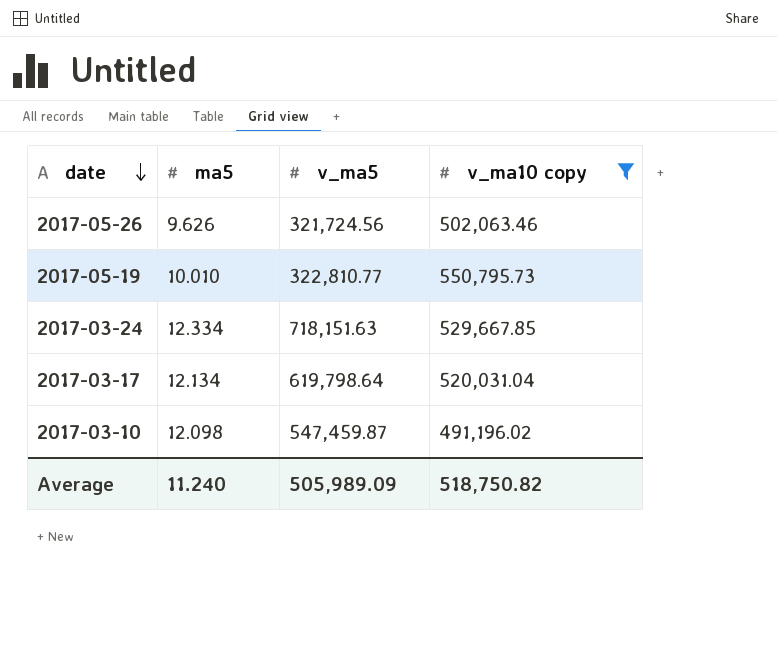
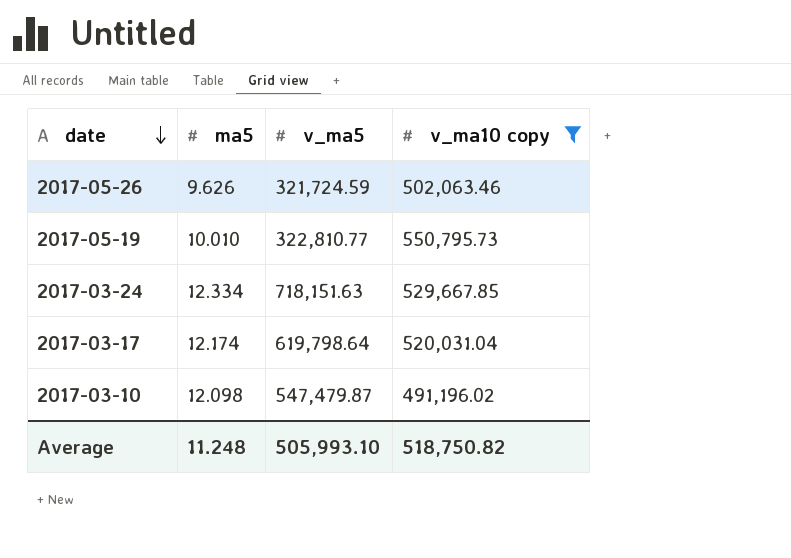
2017-05-26 | v_ma5: 321,724.56 -> 321,724.59
2017-03-17 | ma5: 12.134 -> 12.174
2017-03-10 | v_ma5: 547,459.87 -> 547,479.87
Average | ma5: 11.240 -> 11.248
Average | v_ma5: 505,989.09 -> 505,993.10

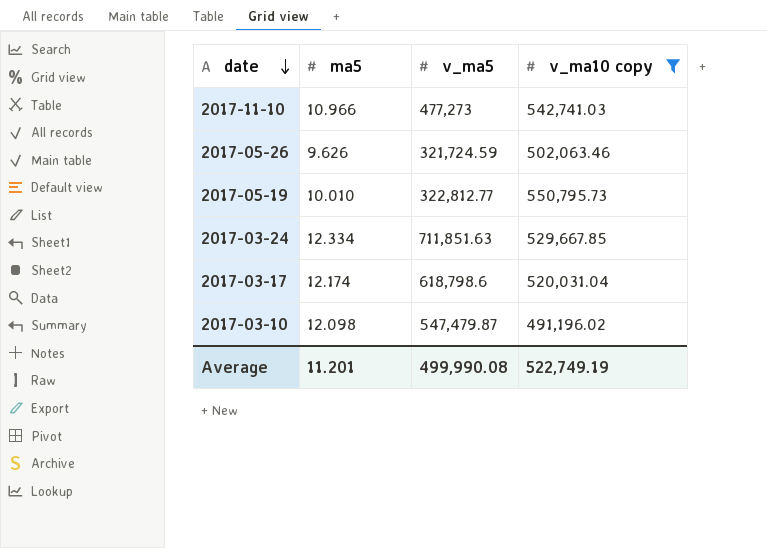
row 2017-11-10: none -> 10.966 | 477,273 | 542,741.03
2017-05-19 | v_ma5: 322,810.77 -> 322,812.77
2017-03-24 | v_ma5: 718,151.63 -> 711,851.63
2017-03-17 | v_ma5: 619,798.64 -> 618,798.6
Average | ma5: 11.248 -> 11.201
Average | v_ma5: 505,993.10 -> 499,990.08
Average | v_ma10 copy: 518,750.82 -> 522,749.19

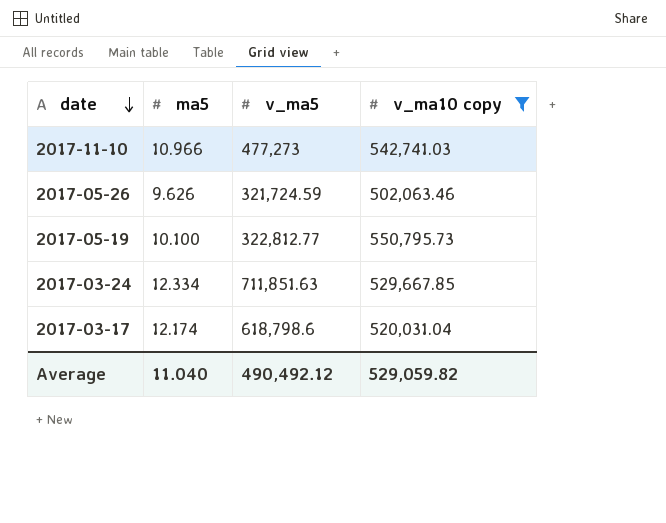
row 2017-03-10: 12.098 | 547,479.87 | 491,196.02 -> none
2017-05-19 | ma5: 10.010 -> 10.100
Average | ma5: 11.201 -> 11.040
Average | v_ma5: 499,990.08 -> 490,492.12
Average | v_ma10 copy: 522,749.19 -> 529,059.82

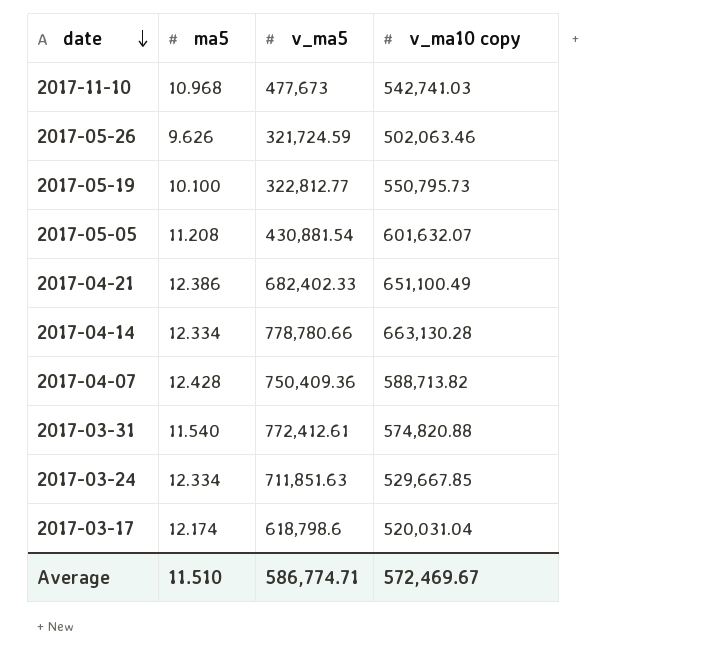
filter: v_ma10 copy <= 550,795.73 -> none
2017-11-10 | ma5: 10.966 -> 10.968
2017-11-10 | v_ma5: 477,273 -> 477,673
Average | ma5: 11.040 -> 11.510
Average | v_ma5: 490,492.12 -> 586,774.71
Average | v_ma10 copy: 529,059.82 -> 572,469.67

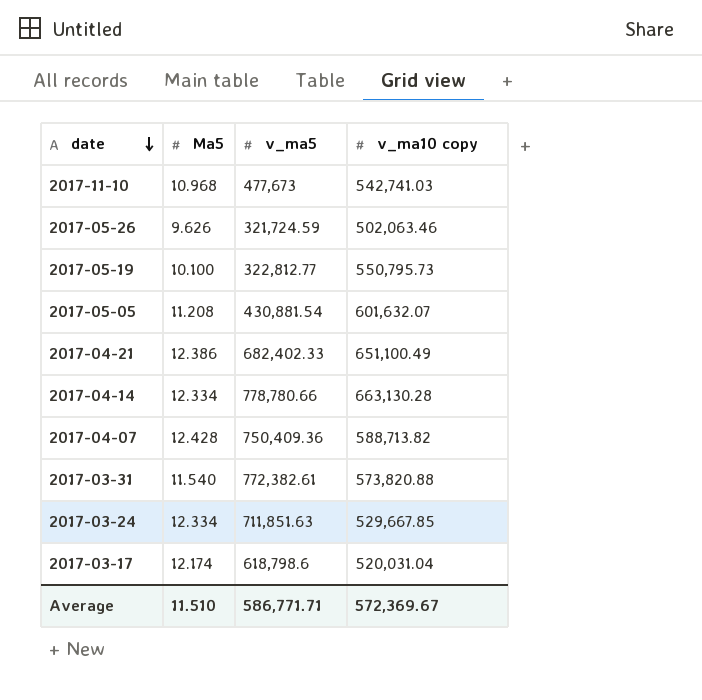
column name: ma5 -> Ma5
2017-03-31 | v_ma5: 772,412.61 -> 772,382.61
2017-03-31 | v_ma10 copy: 574,820.88 -> 573,820.88
Average | v_ma5: 586,774.71 -> 586,771.71
Average | v_ma10 copy: 572,469.67 -> 572,369.67

